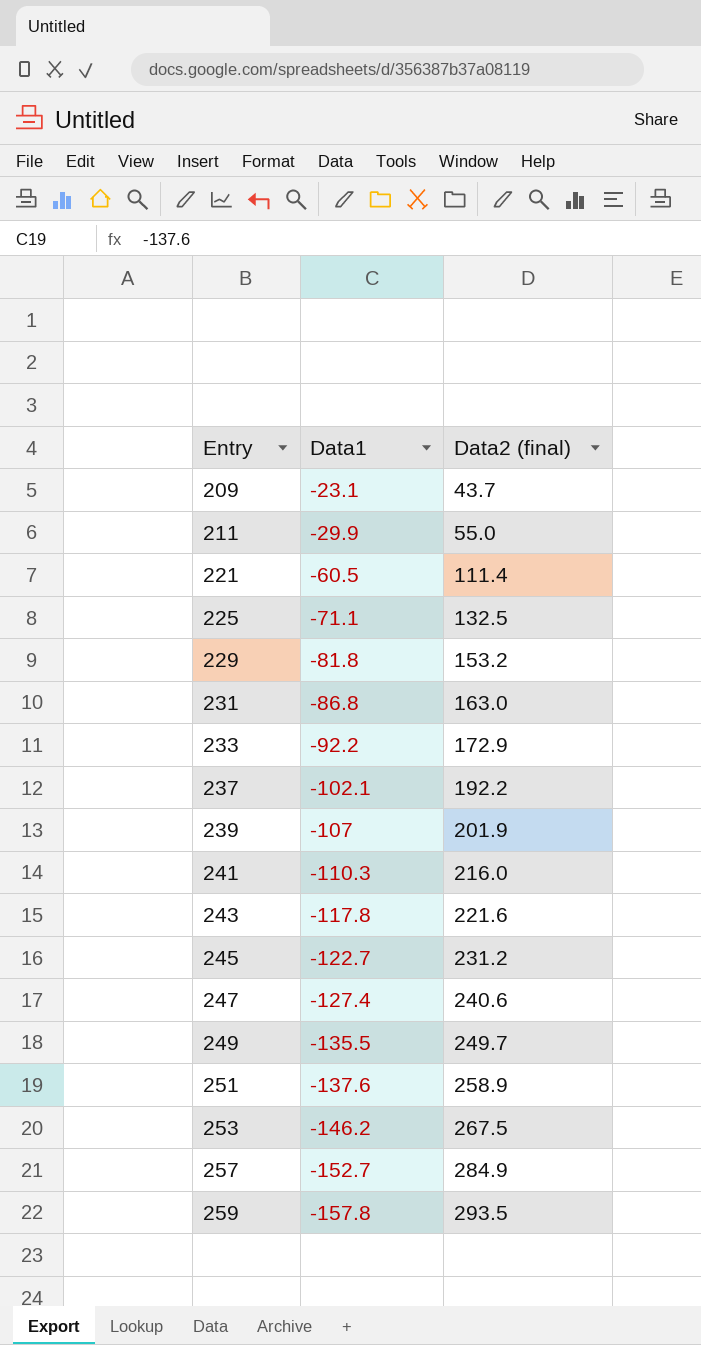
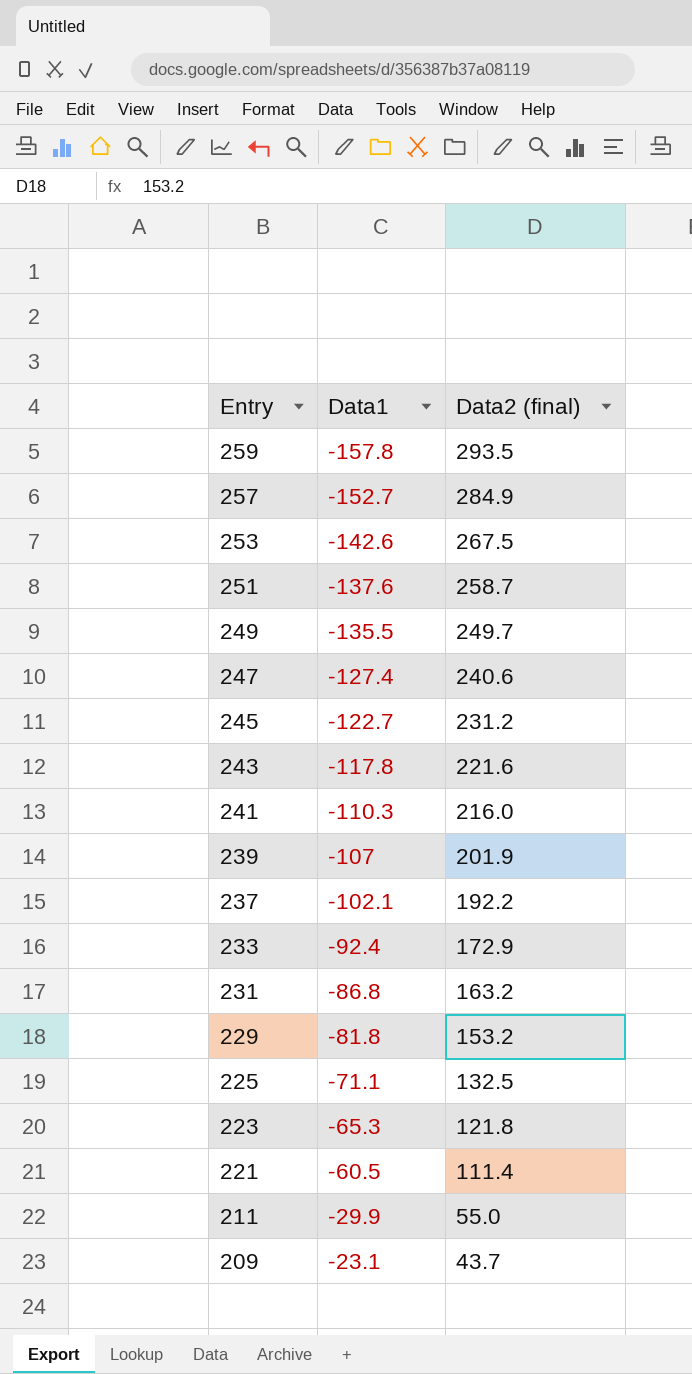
row order: Entry ascending -> Entry descending
253 | Data1: -146.2 -> -142.6
251 | Data2 (final): 258.9 -> 258.7
233 | Data1: -92.2 -> -92.4
231 | Data2 (final): 163.0 -> 163.2
row 223: none -> -65.3 | 121.8

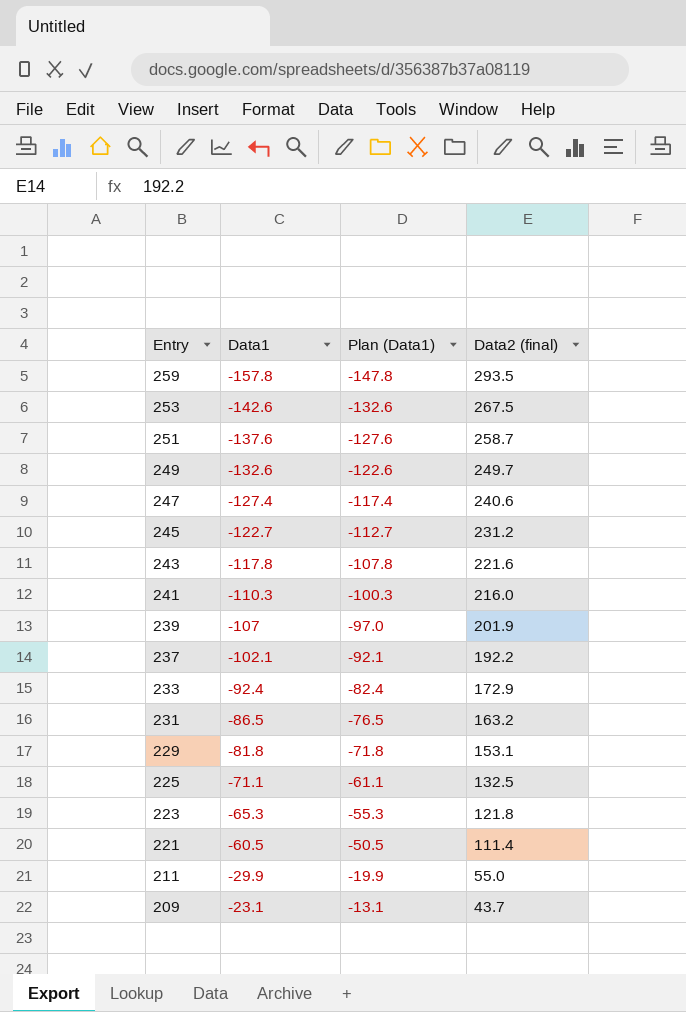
column Plan (Data1) | formula: none -> [Data1] + 10
row 257: -152.7 | 284.9 -> none
249 | Data1: -135.5 -> -132.6
231 | Data1: -86.8 -> -86.5
229 | Data2 (final): 153.2 -> 153.1

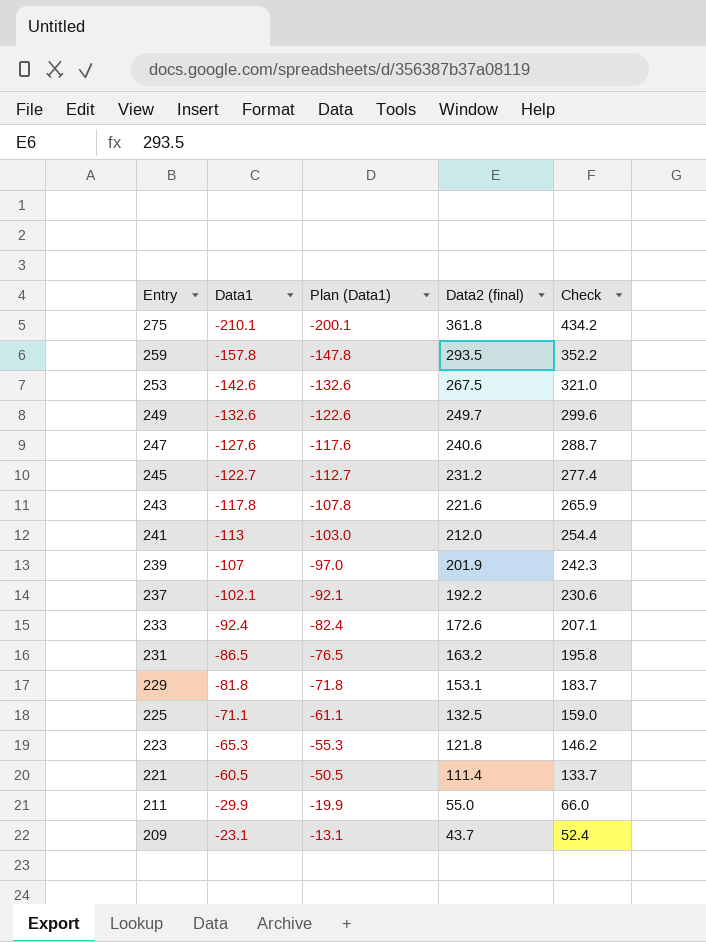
column Check | formula: none -> [Data2 (final)] * 1.2
row 251: -137.6 | -127.6 | 258.7 -> none
row 275: none -> -210.1 | -200.1 | 361.8 | 434.2
247 | Data1: -127.4 -> -127.6
247 | Plan (Data1): -117.4 -> -117.6
241 | Data1: -110.3 -> -113
241 | Plan (Data1): -100.3 -> -103.0
241 | Data2 (final): 216.0 -> 212.0
233 | Data2 (final): 172.9 -> 172.6

